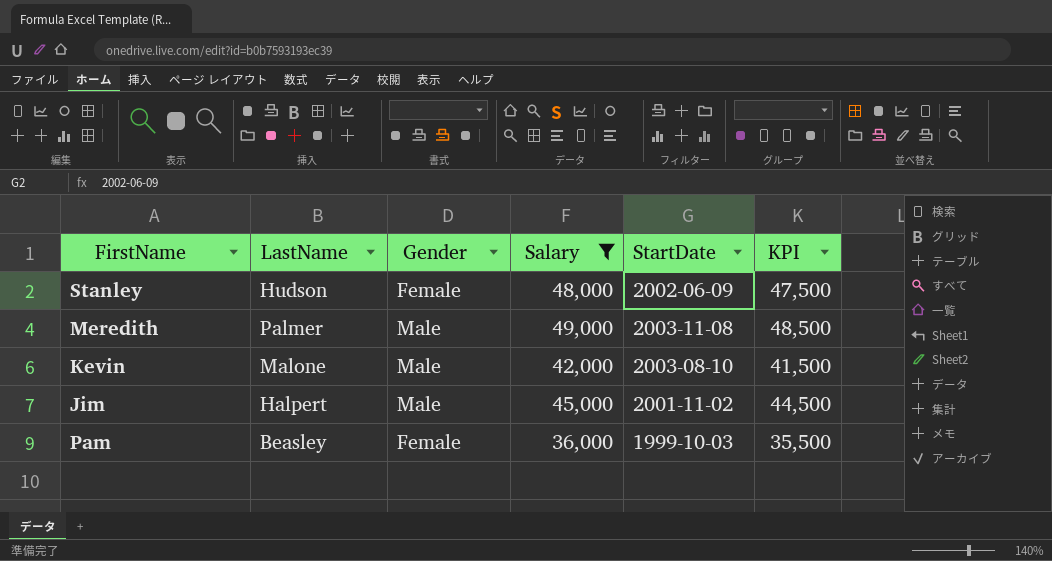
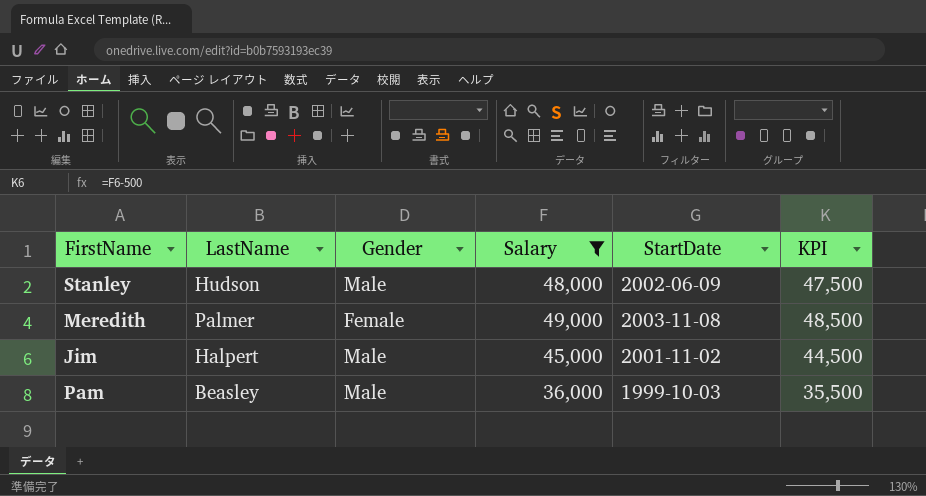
row Kevin: Malone | Male | 42,000 | 2003-08-10 | 41,500 -> none
Stanley | Gender: Female -> Male
Meredith | Gender: Male -> Female
Pam | Gender: Female -> Male

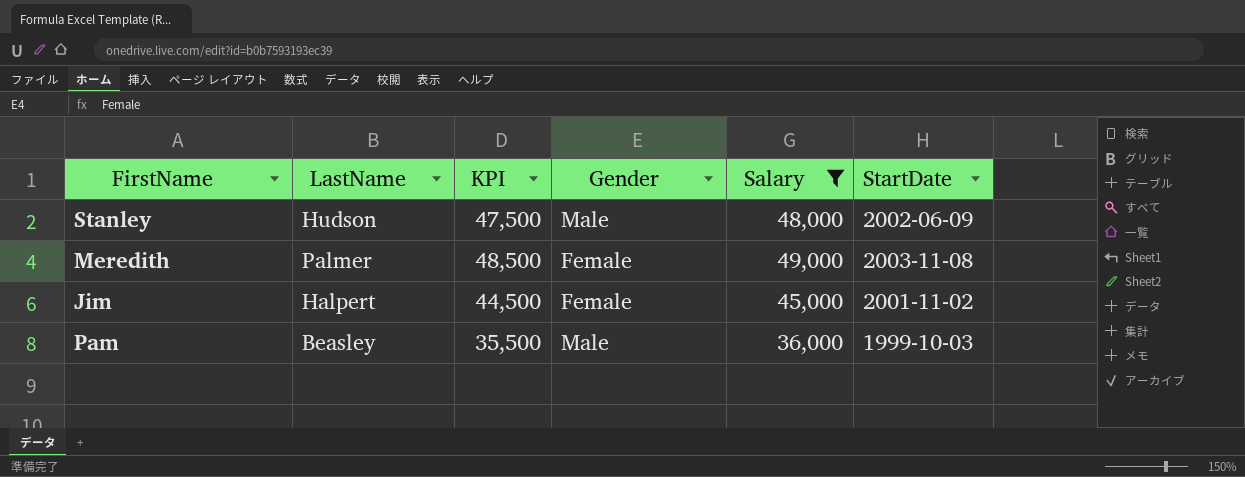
column KPI | position: 6 -> 3
Jim | Gender: Male -> Female

